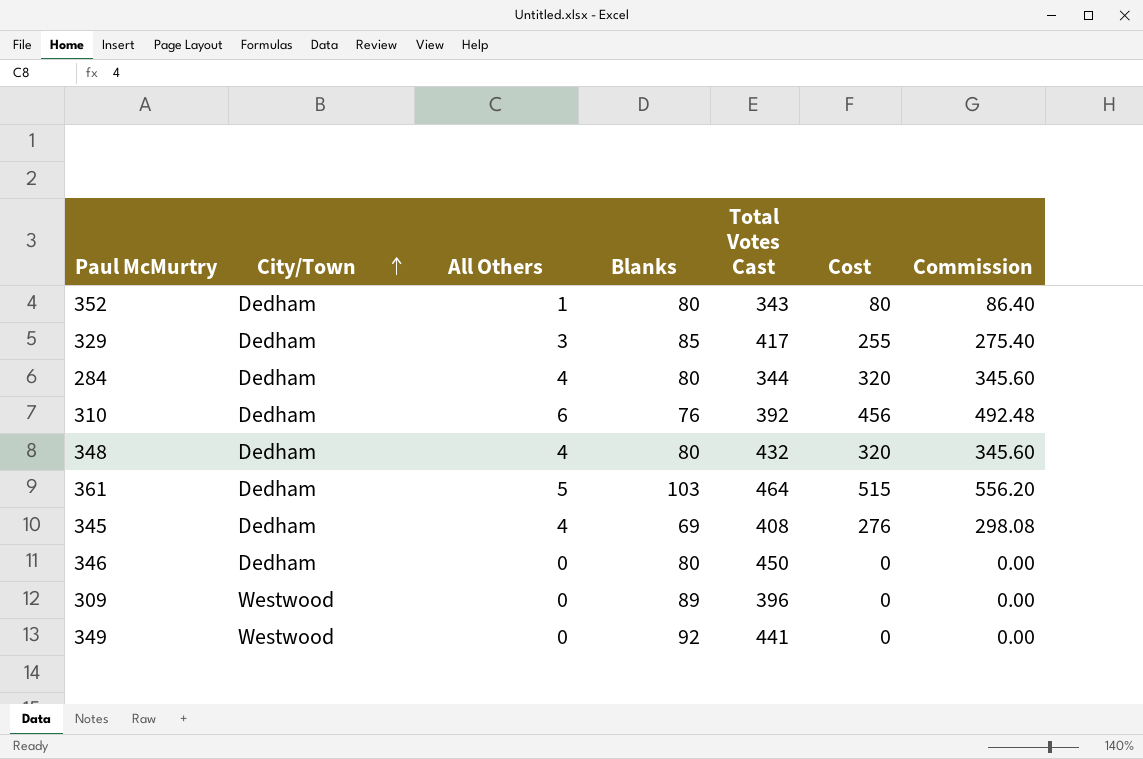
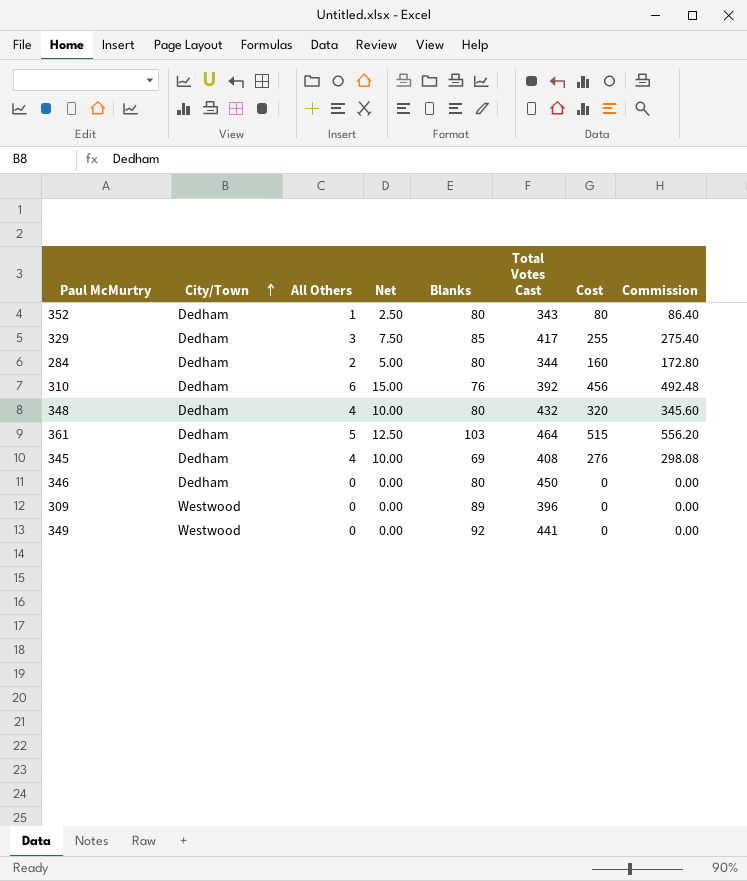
column Net | formula: none -> [All Others] * 2.5
284 | All Others: 4 -> 2
284 | Cost: 320 -> 160
284 | Commission: 345.60 -> 172.80

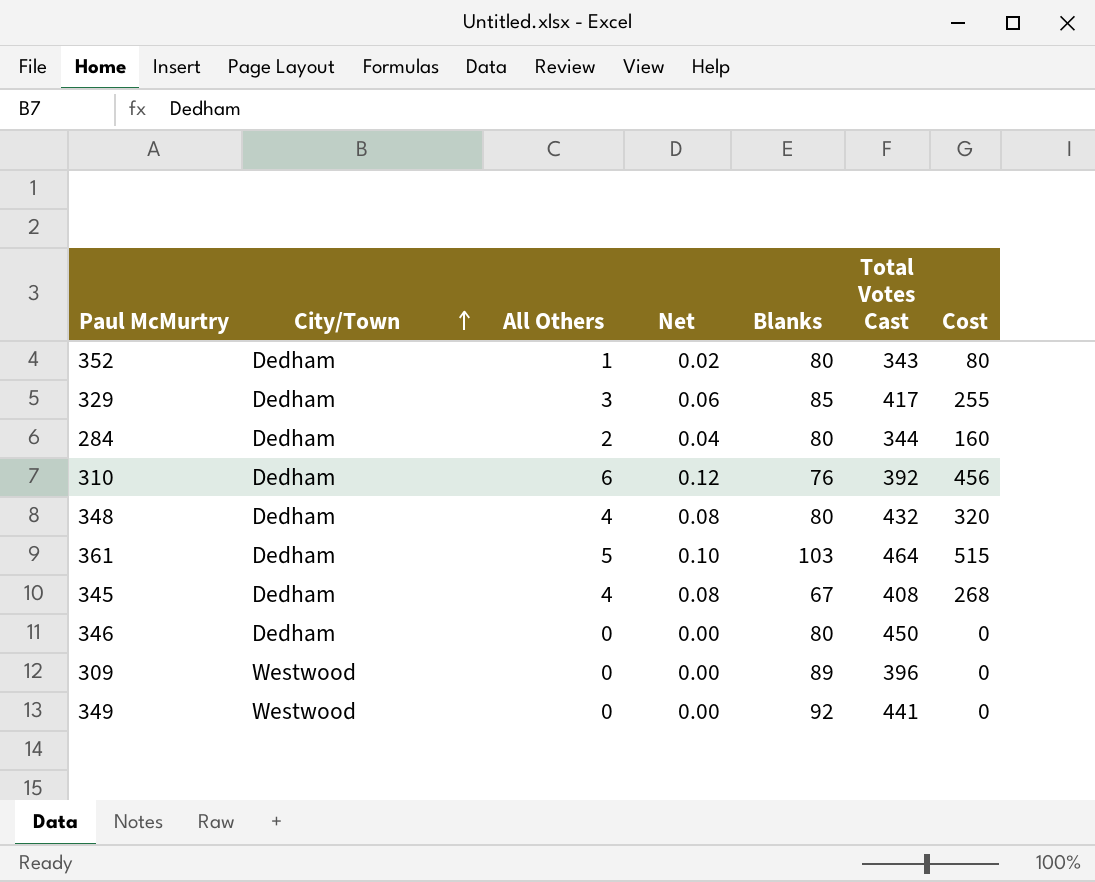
column Commission | formula: [Cost] * 1.08 -> none
column Net | formula: [All Others] * 2.5 -> [All Others] * 0.02
345 | Blanks: 69 -> 67
345 | Cost: 276 -> 268

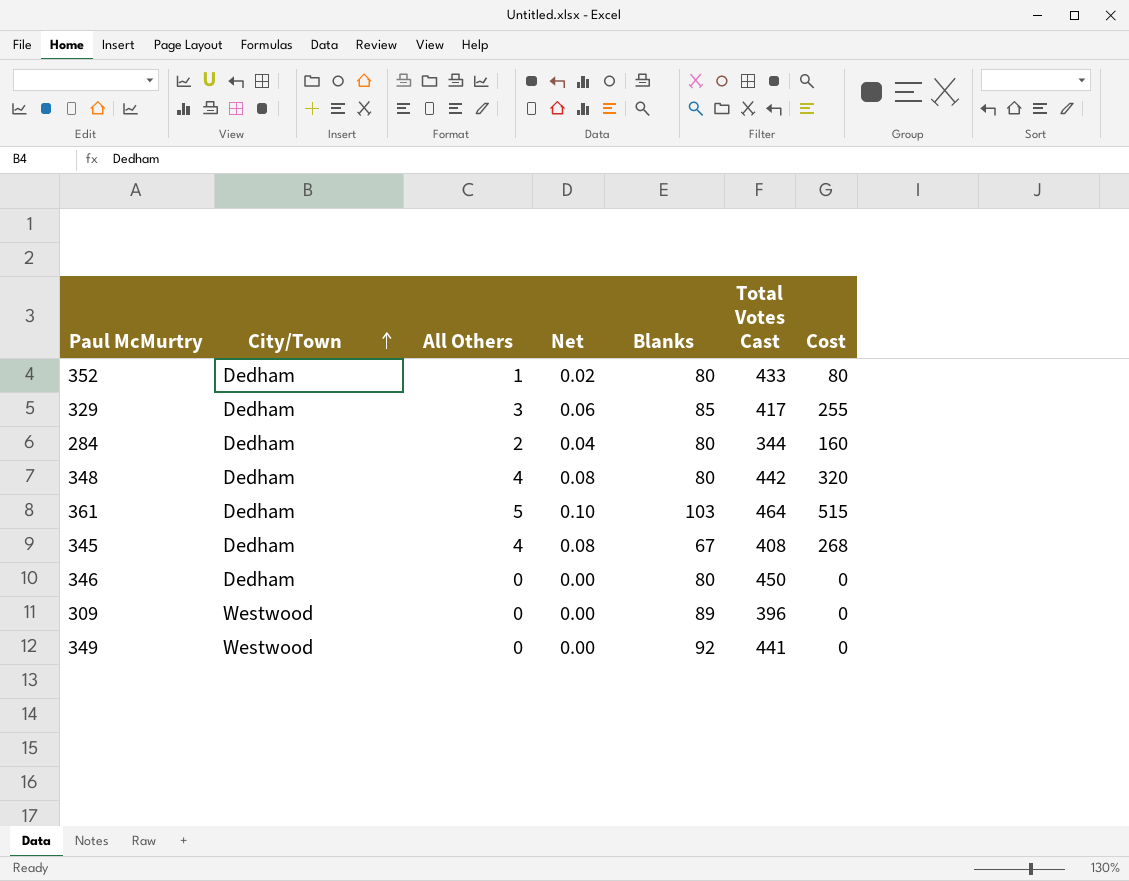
row 310: Dedham | 6 | 0.12 | 76 | 392 | 456 -> none
352 | Total Votes Cast: 343 -> 433
348 | Total Votes Cast: 432 -> 442

